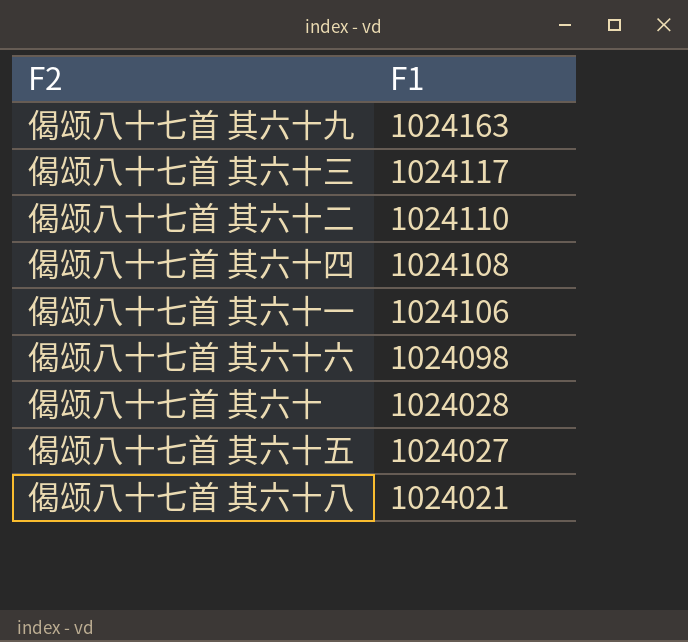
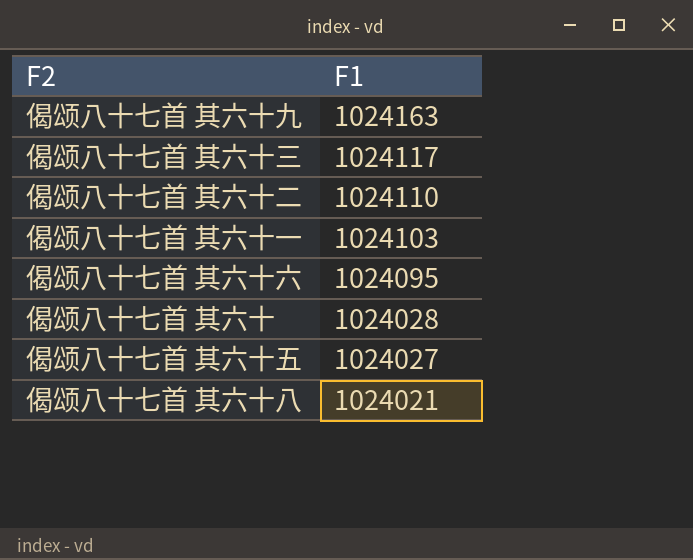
row 偈颂八十七首 其六十四: 1024108 -> none
偈颂八十七首 其六十一 | F1: 1024106 -> 1024103
偈颂八十七首 其六十六 | F1: 1024098 -> 1024095

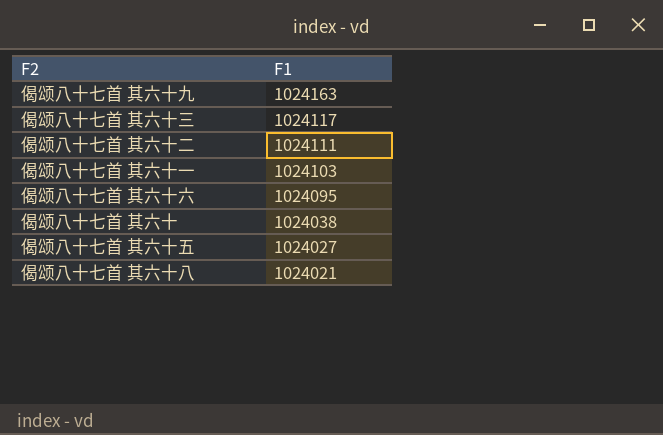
偈颂八十七首 其六十二 | F1: 1024110 -> 1024111
偈颂八十七首 其六十 | F1: 1024028 -> 1024038

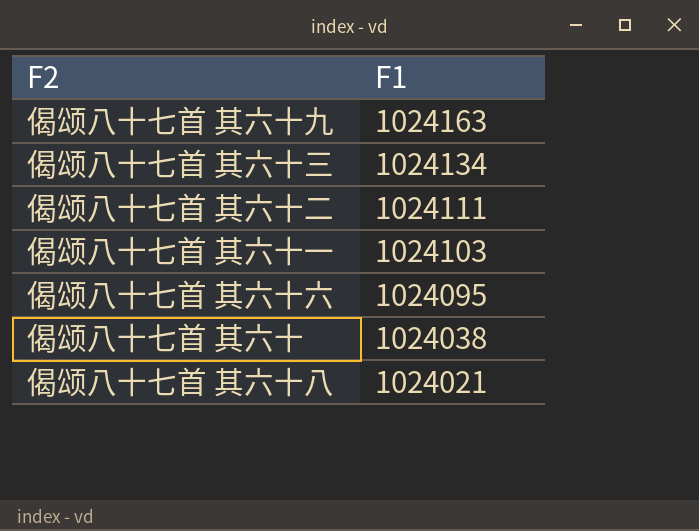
row 偈颂八十七首 其六十五: 1024027 -> none
偈颂八十七首 其六十三 | F1: 1024117 -> 1024134

